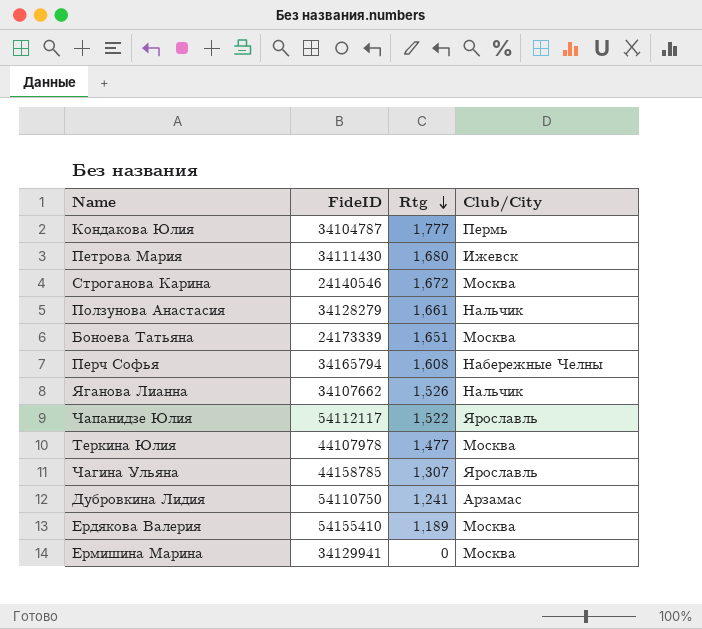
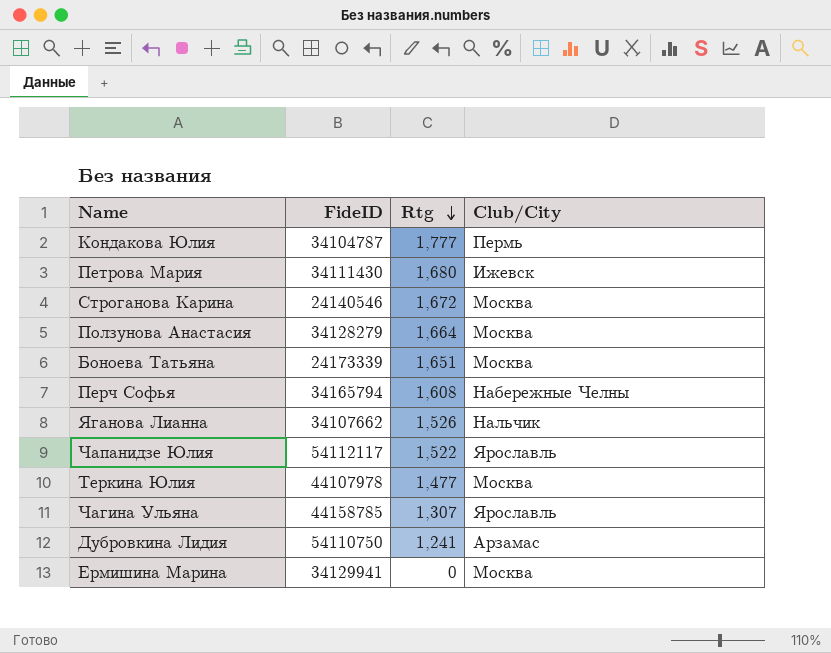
row Ердякова Валерия: 54155410 | 1,189 | Москва -> none
Ползунова Анастасия | Rtg: 1,661 -> 1,664
Ползунова Анастасия | Club/City: Нальчик -> Москва

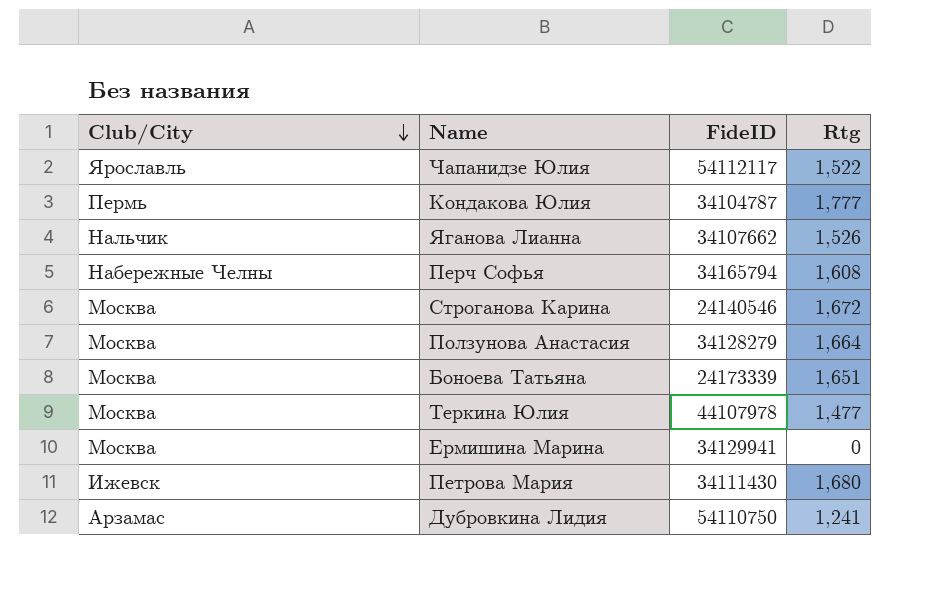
row order: Rtg descending -> Club/City descending
column Club/City | position: 4 -> 1
row Чагина Ульяна: 44158785 | 1,307 | Ярославль -> none

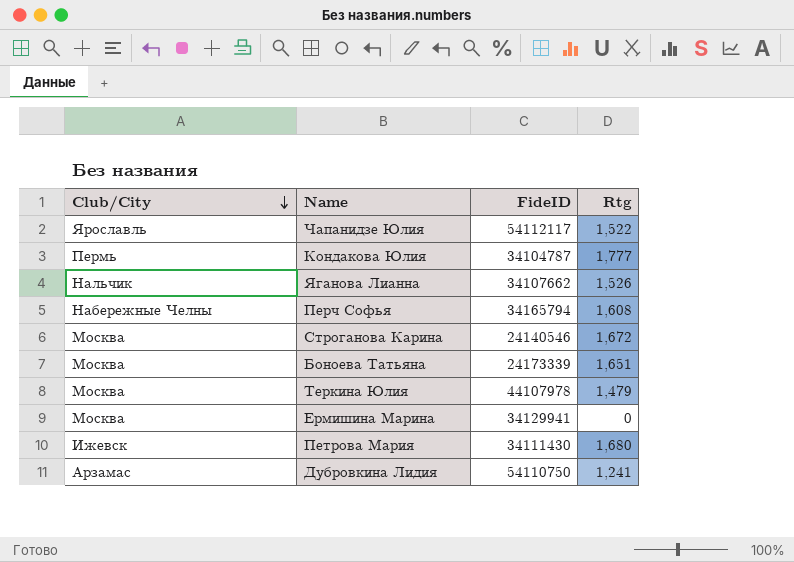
row Ползунова Анастасия: Москва | 34128279 | 1,664 -> none
Теркина Юлия | Rtg: 1,477 -> 1,479

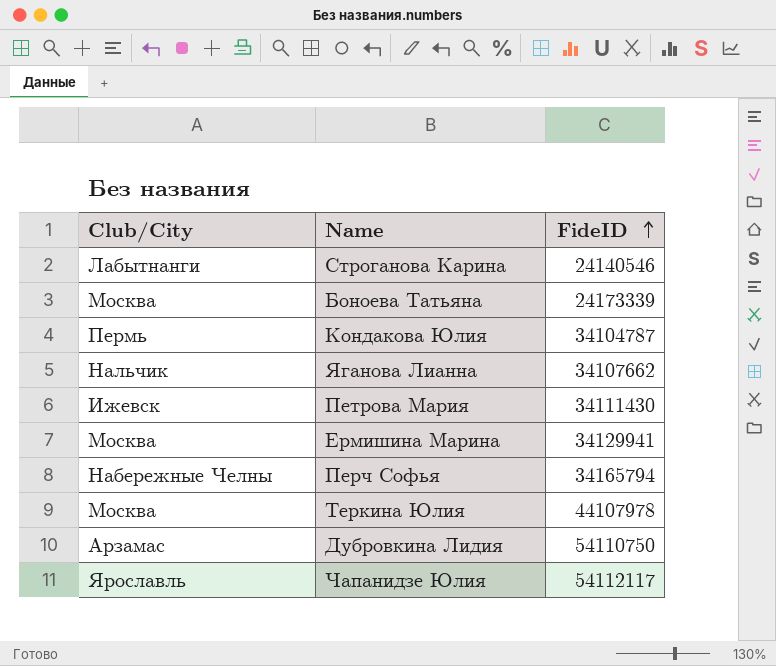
row order: Club/City descending -> FideID ascending
column Rtg | position: 4 -> none
Строганова Карина | Club/City: Москва -> Лабытнанги

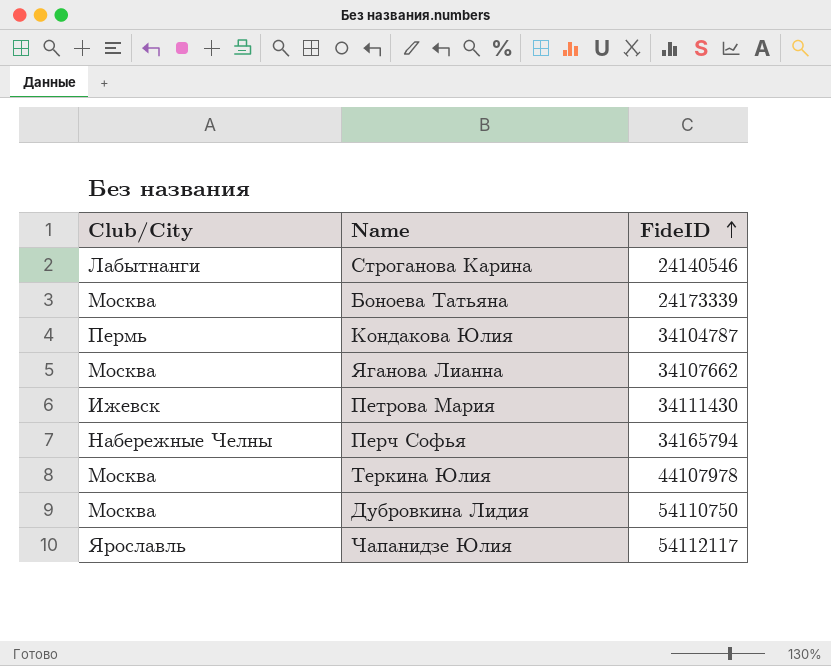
row Ермишина Марина: Москва | 34129941 -> none
Яганова Лианна | Club/City: Нальчик -> Москва
Дубровкина Лидия | Club/City: Арзамас -> Москва

